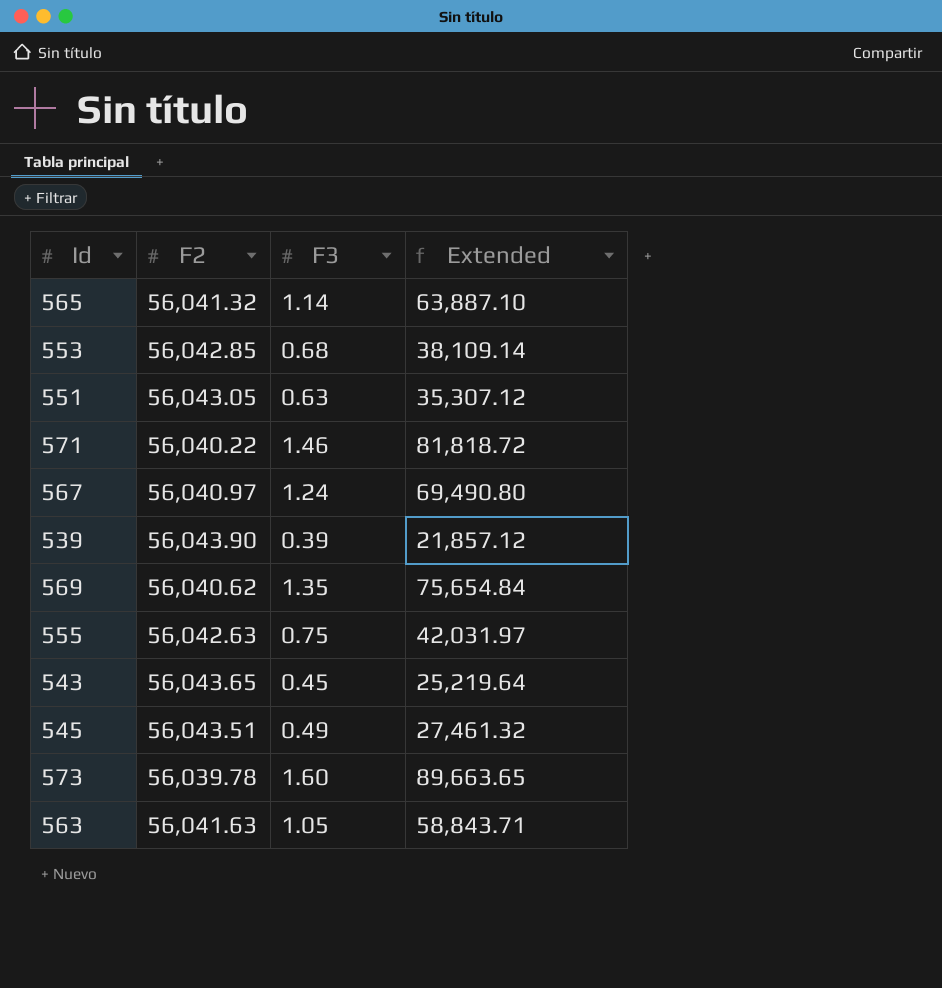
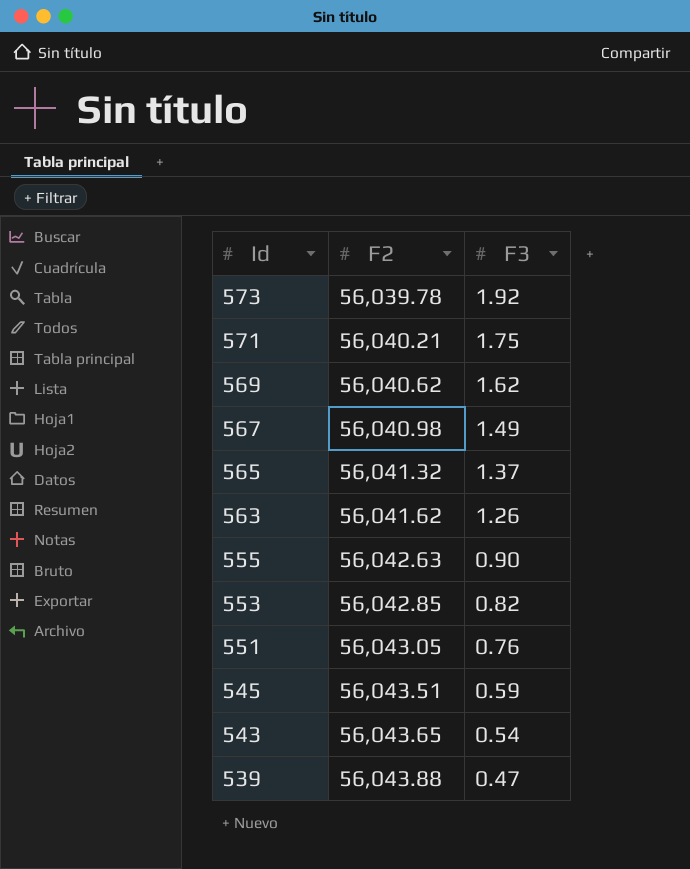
row order: none -> Id descending
column Extended | formula: [F2] * [F3] -> none
573 | F3: 1.60 -> 1.92
571 | F2: 56,040.22 -> 56,040.21
571 | F3: 1.46 -> 1.75
569 | F3: 1.35 -> 1.62
567 | F2: 56,040.97 -> 56,040.98
567 | F3: 1.24 -> 1.49
565 | F3: 1.14 -> 1.37
563 | F2: 56,041.63 -> 56,041.62
563 | F3: 1.05 -> 1.26
555 | F3: 0.75 -> 0.90
553 | F3: 0.68 -> 0.82
551 | F3: 0.63 -> 0.76
545 | F3: 0.49 -> 0.59
543 | F3: 0.45 -> 0.54
539 | F2: 56,043.90 -> 56,043.88
539 | F3: 0.39 -> 0.47

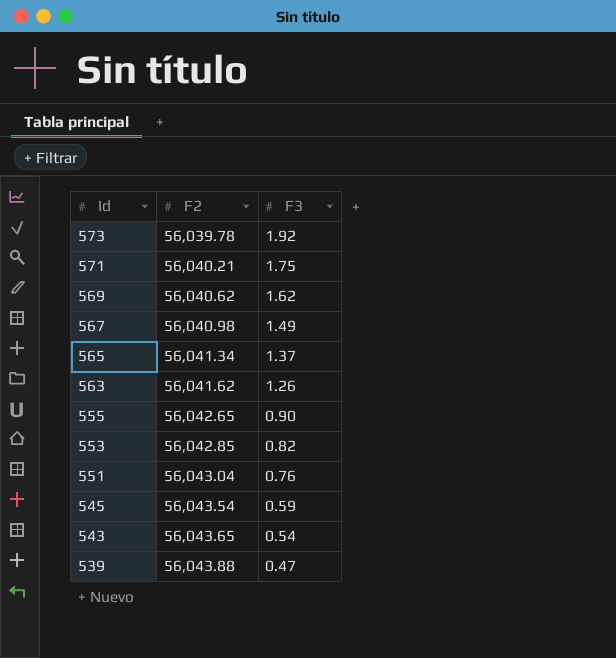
565 | F2: 56,041.32 -> 56,041.34
555 | F2: 56,042.63 -> 56,042.65
551 | F2: 56,043.05 -> 56,043.04
545 | F2: 56,043.51 -> 56,043.54

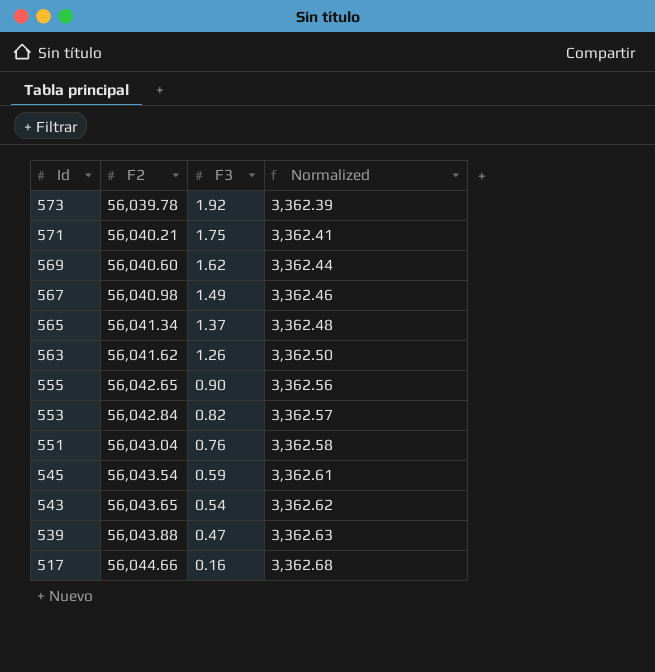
column Normalized | formula: none -> [F2] * 0.06
569 | F2: 56,040.62 -> 56,040.60
553 | F2: 56,042.85 -> 56,042.84
row 517: none -> 56,044.66 | 0.16 | 3,362.68

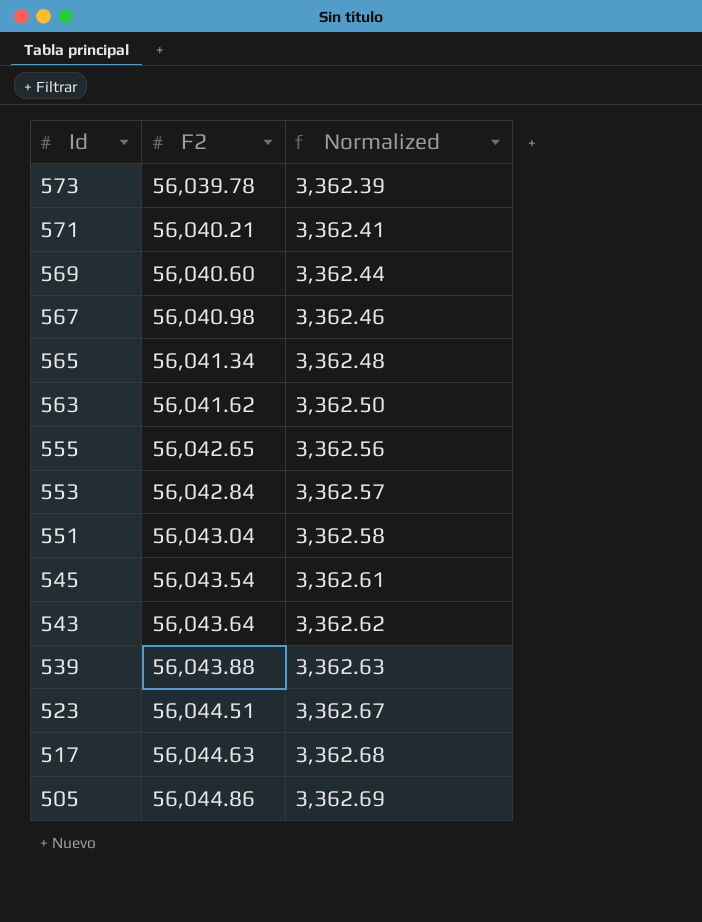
column F3 | position: 3 -> none
543 | F2: 56,043.65 -> 56,043.64
row 523: none -> 56,044.51 | 3,362.67
517 | F2: 56,044.66 -> 56,044.63
row 505: none -> 56,044.86 | 3,362.69

